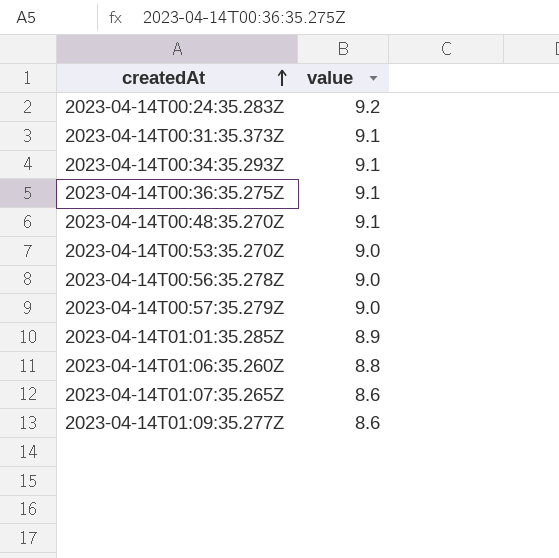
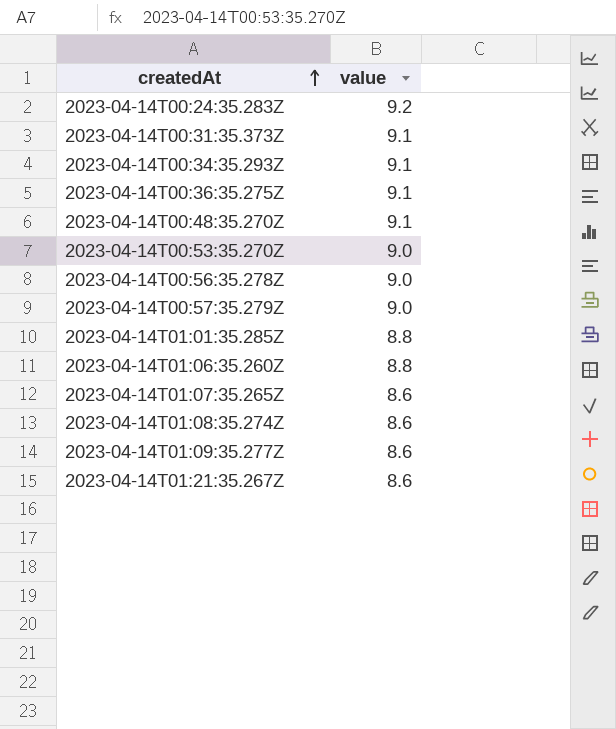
2023-04-14T01:01:35.285Z | value: 8.9 -> 8.8
row 2023-04-14T01:08:35.274Z: none -> 8.6
row 2023-04-14T01:21:35.267Z: none -> 8.6

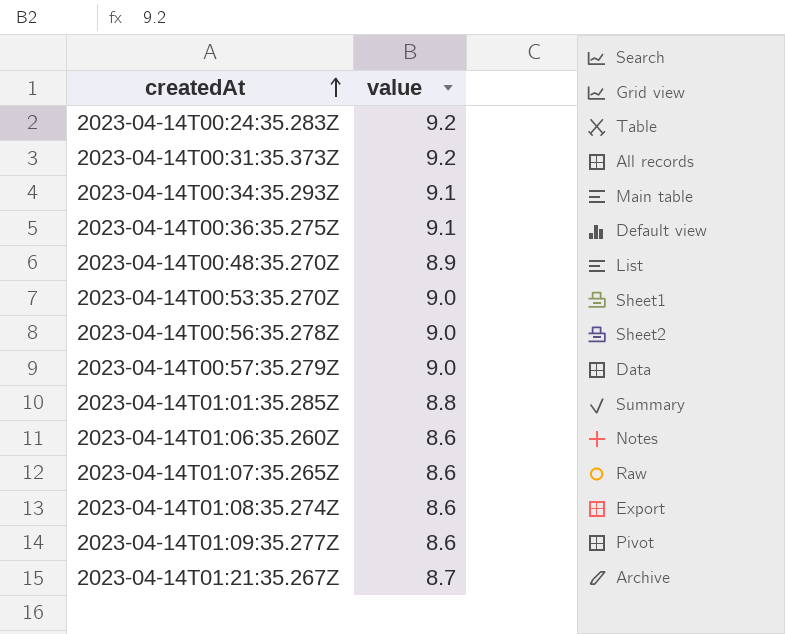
2023-04-14T00:31:35.373Z | value: 9.1 -> 9.2
2023-04-14T00:48:35.270Z | value: 9.1 -> 8.9
2023-04-14T01:06:35.260Z | value: 8.8 -> 8.6
2023-04-14T01:21:35.267Z | value: 8.6 -> 8.7

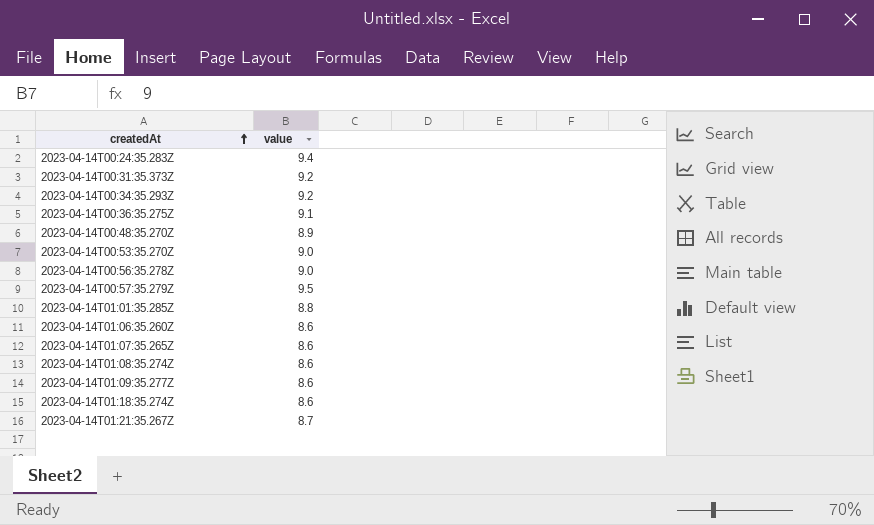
2023-04-14T00:24:35.283Z | value: 9.2 -> 9.4
2023-04-14T00:34:35.293Z | value: 9.1 -> 9.2
2023-04-14T00:57:35.279Z | value: 9.0 -> 9.5
row 2023-04-14T01:18:35.274Z: none -> 8.6

